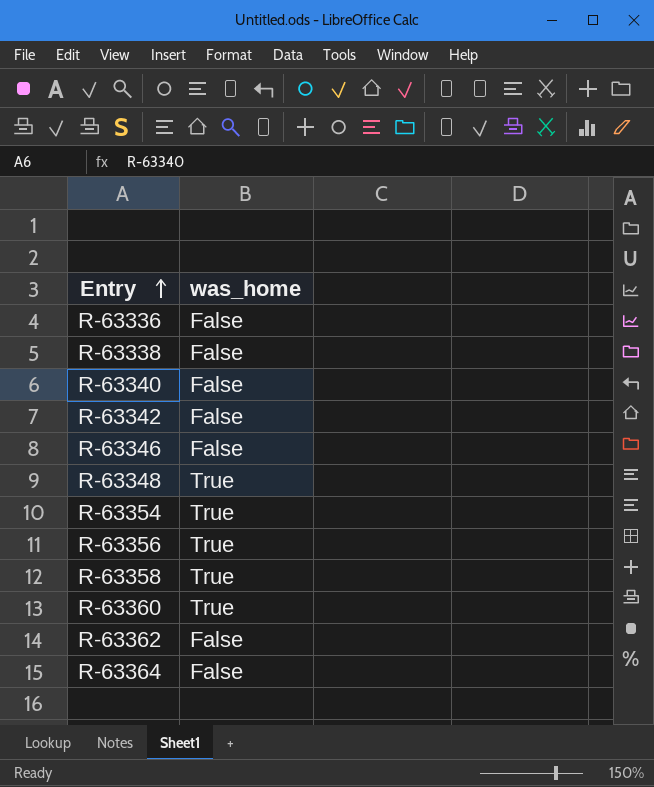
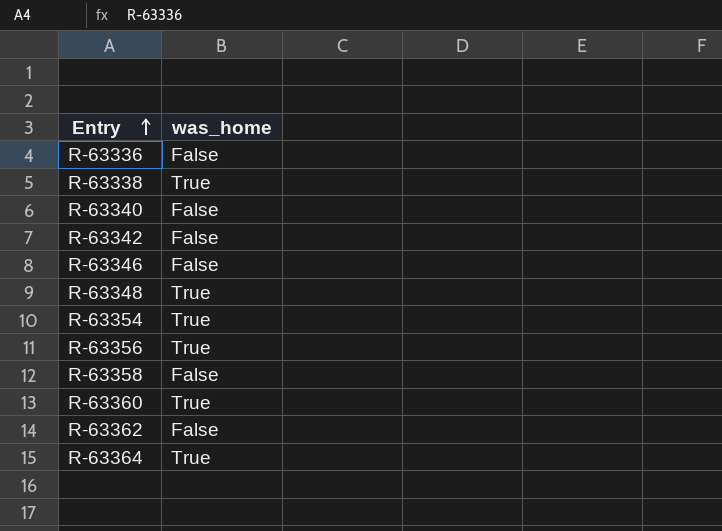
R-63338 | was_home: False -> True
R-63358 | was_home: True -> False
R-63364 | was_home: False -> True

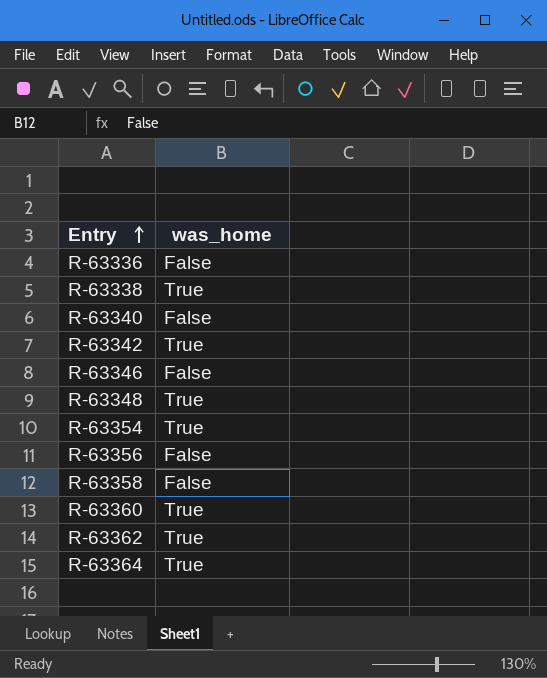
R-63342 | was_home: False -> True
R-63356 | was_home: True -> False
R-63362 | was_home: False -> True

